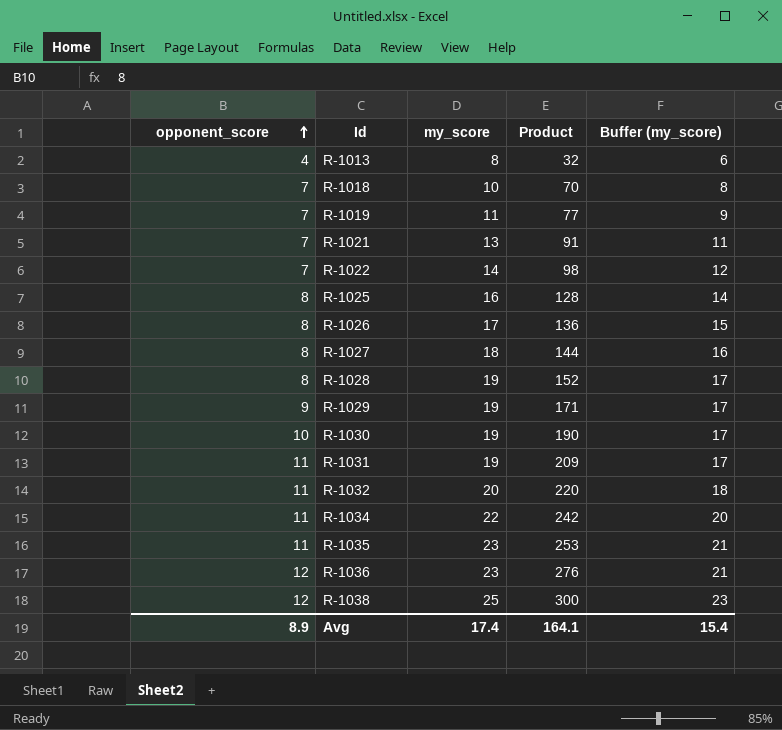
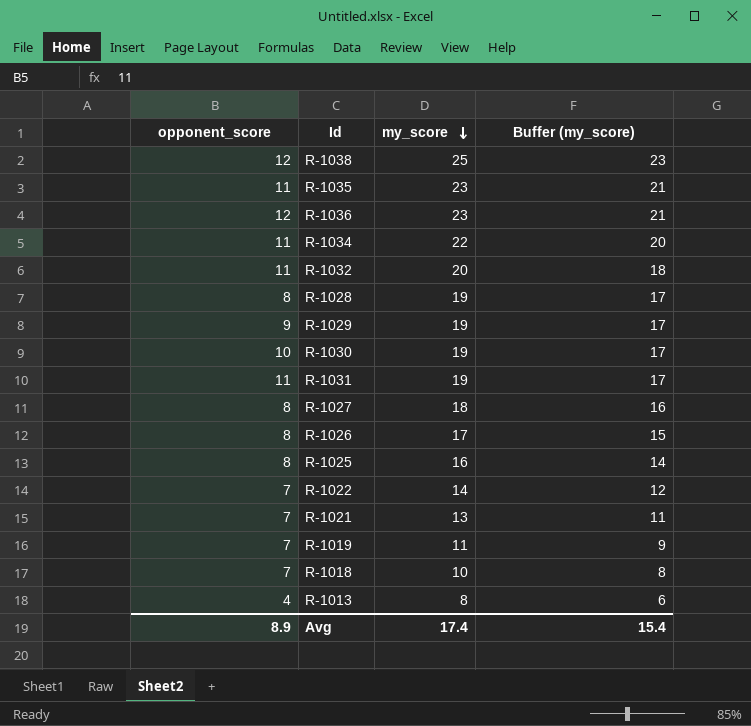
row order: opponent_score ascending -> my_score descending
column Product | formula: [opponent_score] * [my_score] -> none

